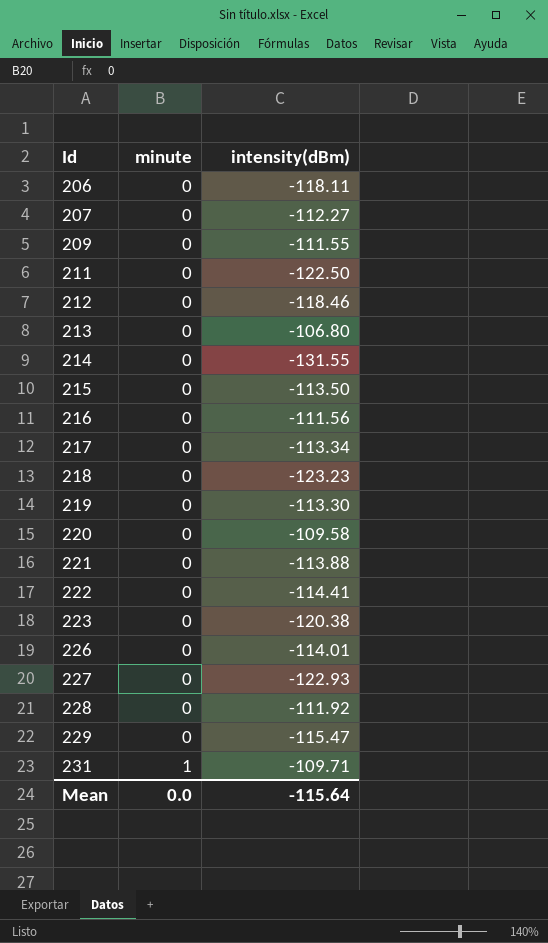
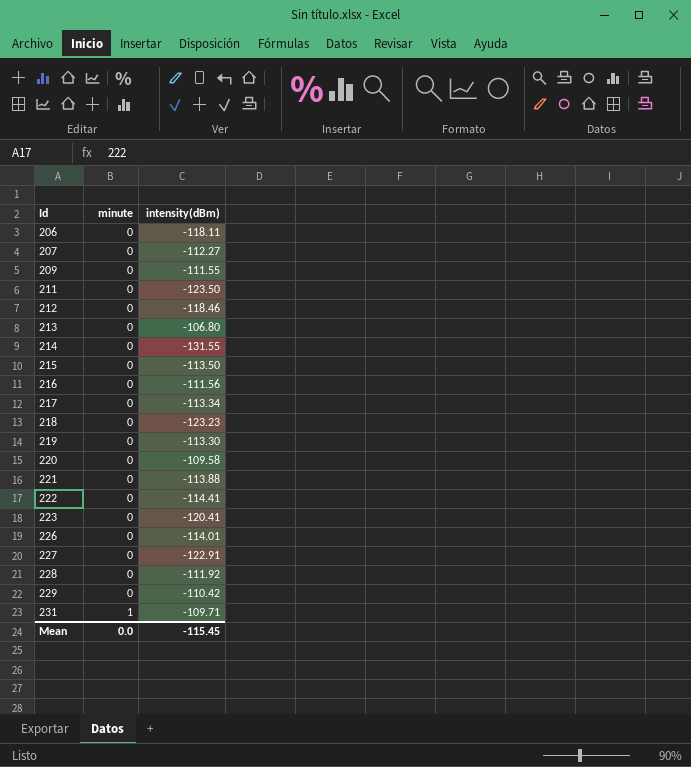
211 | intensity(dBm): -122.50 -> -123.50
223 | intensity(dBm): -120.38 -> -120.41
227 | intensity(dBm): -122.93 -> -122.91
229 | intensity(dBm): -115.47 -> -110.42
Mean | intensity(dBm): -115.64 -> -115.45

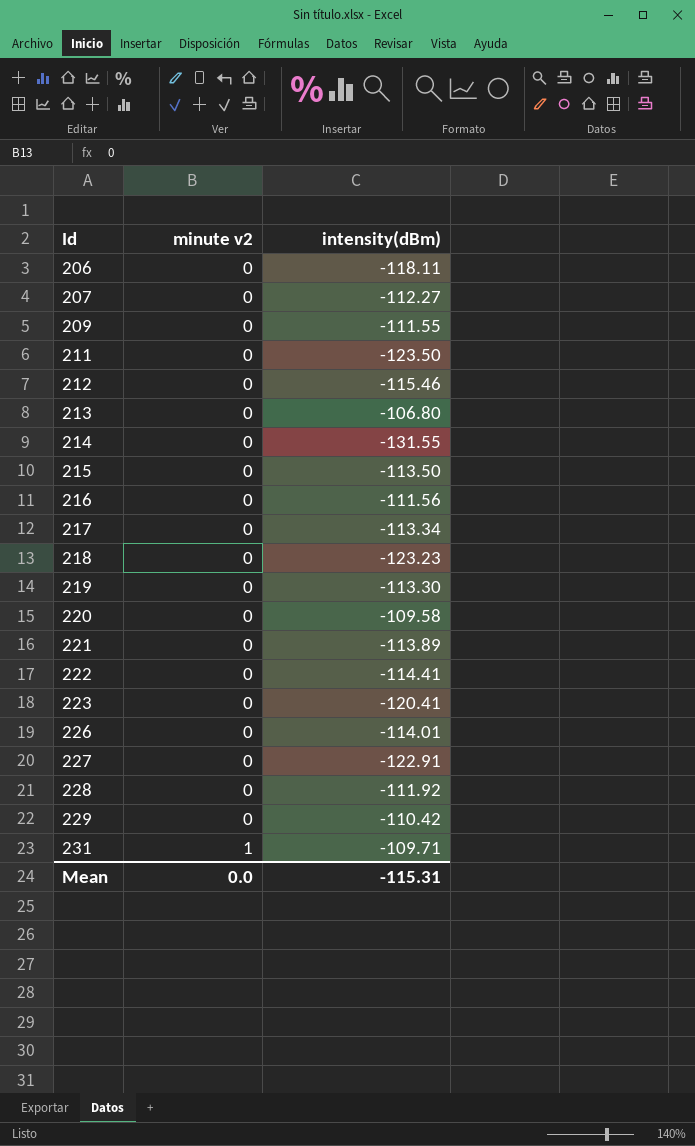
column name: minute -> minute v2
212 | intensity(dBm): -118.46 -> -115.46
221 | intensity(dBm): -113.88 -> -113.89
Mean | intensity(dBm): -115.45 -> -115.31

